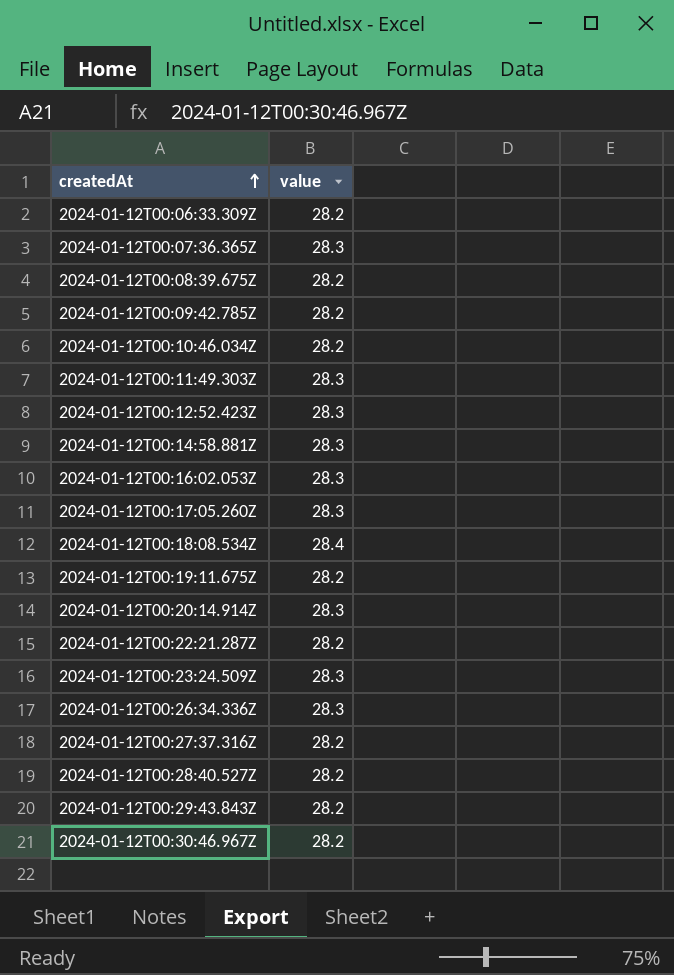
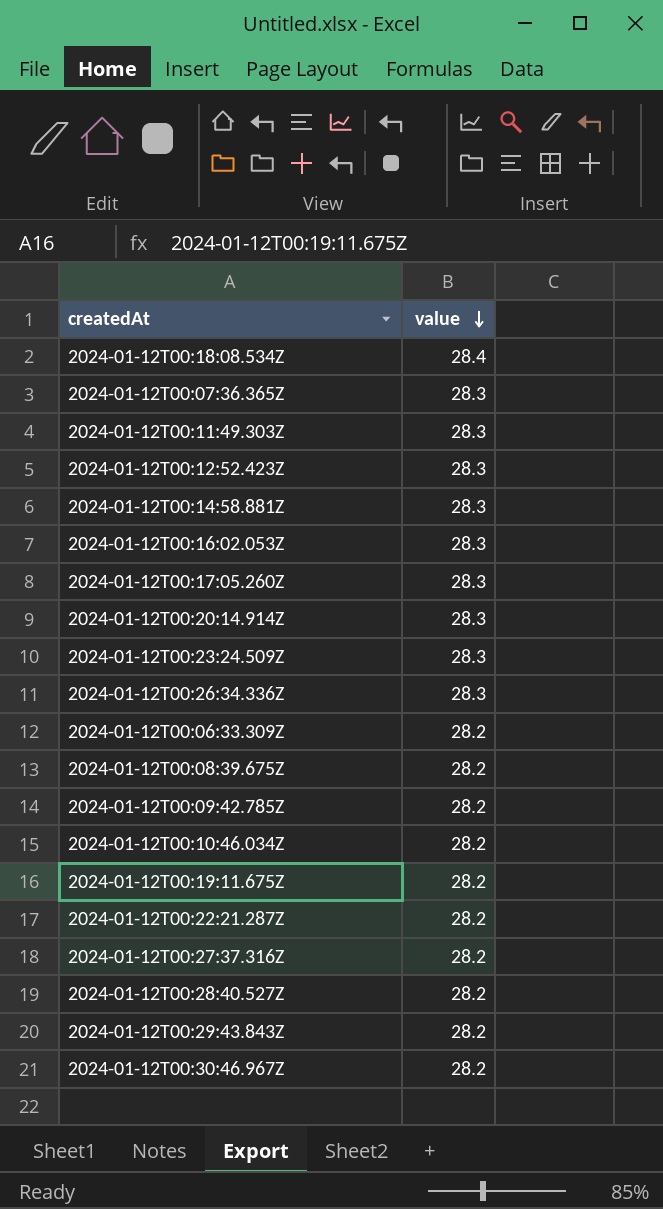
row order: createdAt ascending -> value descending

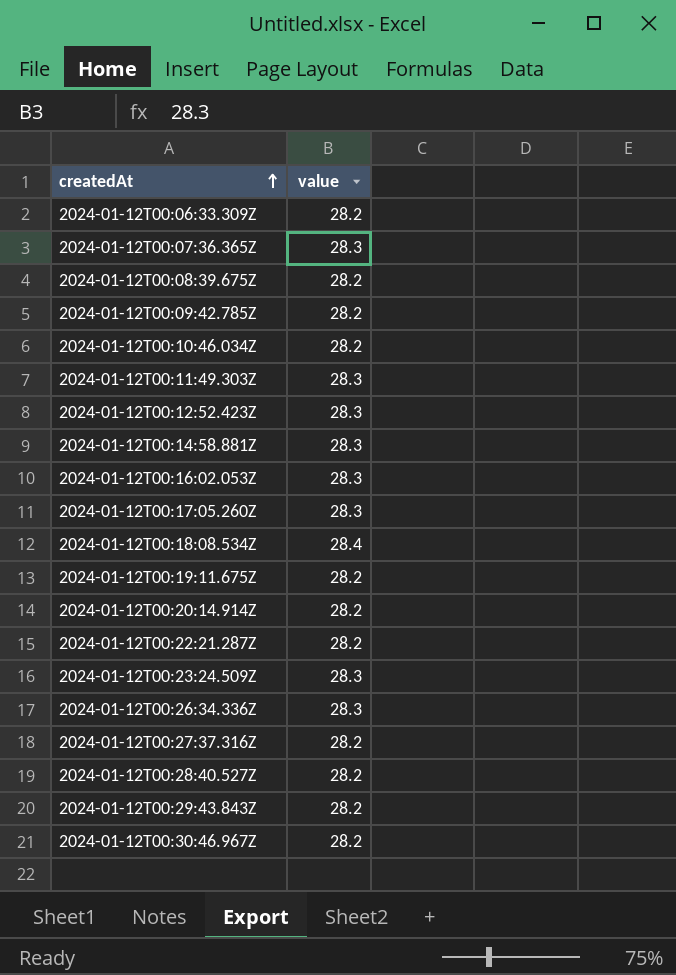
row order: value descending -> createdAt ascending
2024-01-12T00:20:14.914Z | value: 28.3 -> 28.2

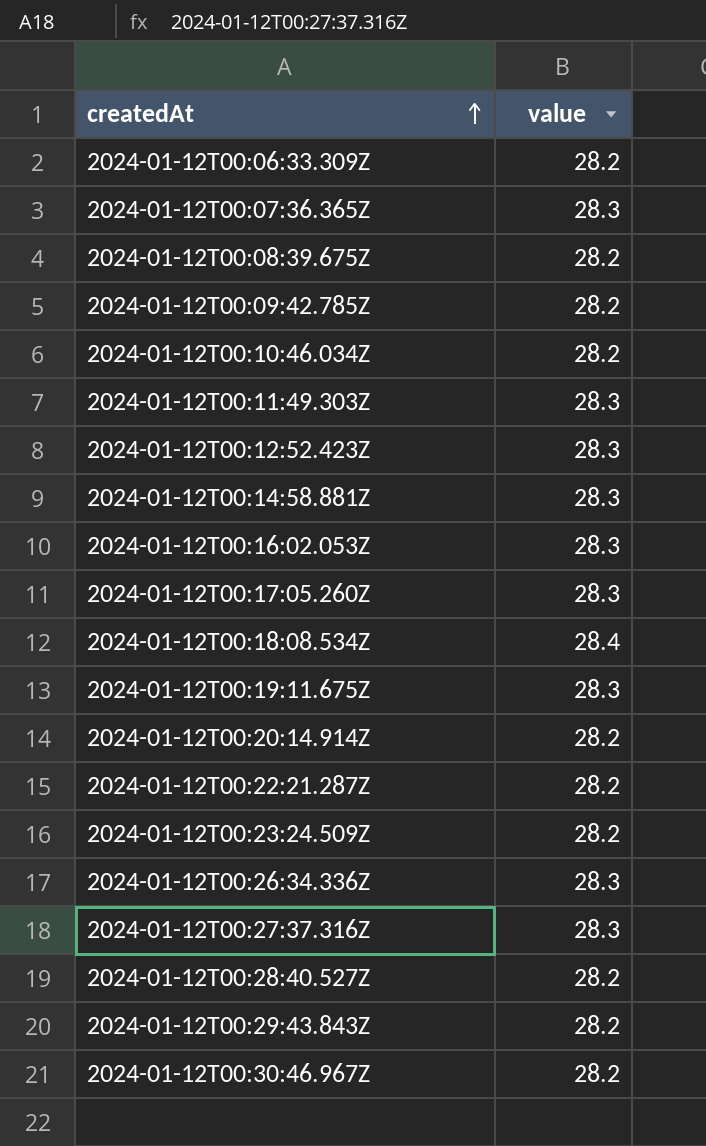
2024-01-12T00:19:11.675Z | value: 28.2 -> 28.3
2024-01-12T00:23:24.509Z | value: 28.3 -> 28.2
2024-01-12T00:27:37.316Z | value: 28.2 -> 28.3

